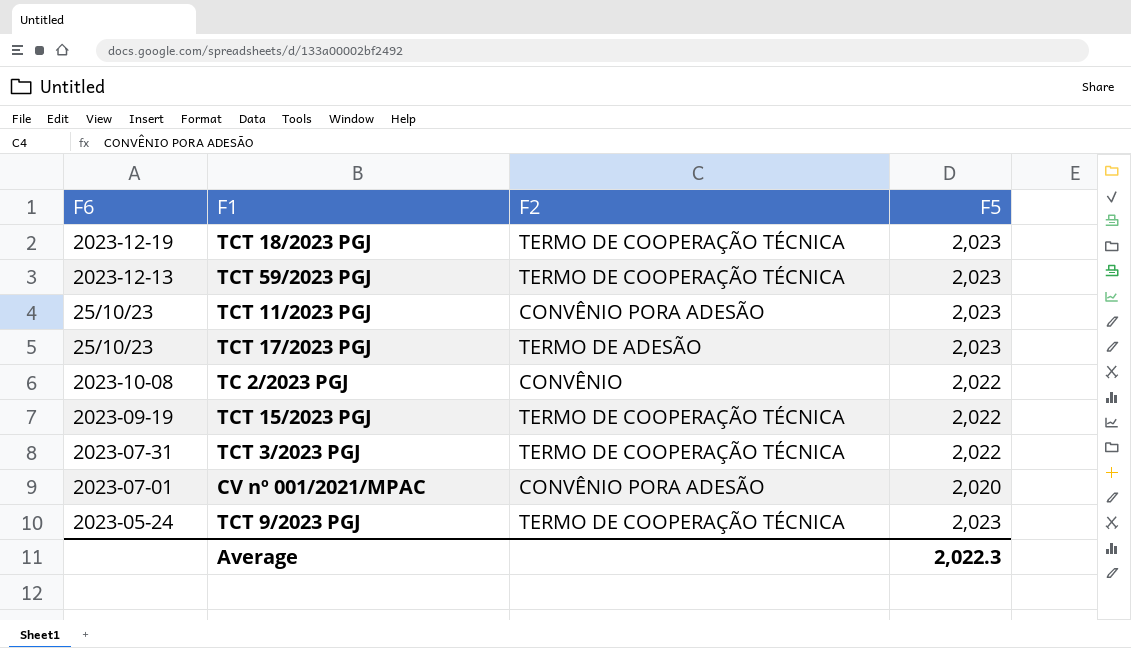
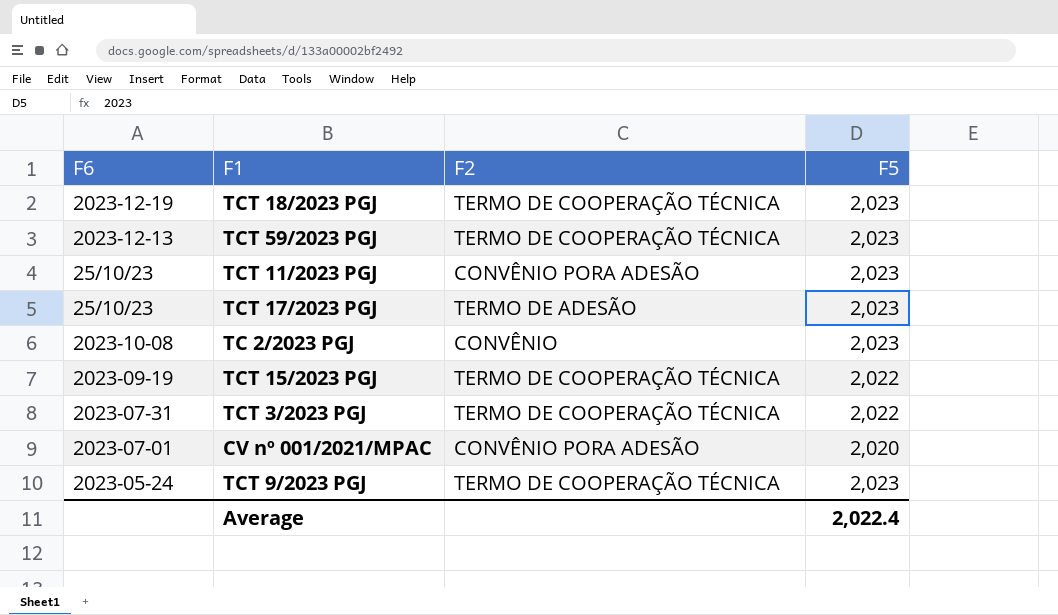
TC 2/2023 PGJ | F5: 2,022 -> 2,023
Average | F5: 2,022.3 -> 2,022.4

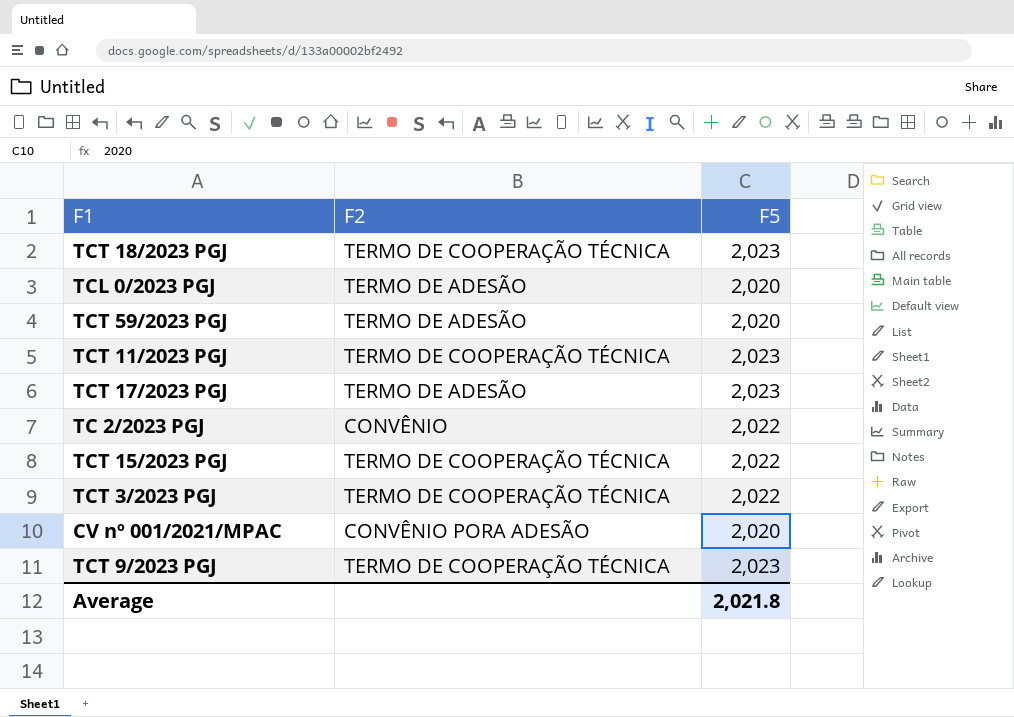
column F6 | position: 1 -> none
row TCL 0/2023 PGJ: none -> TERMO DE ADESÃO | 2,020
TCT 59/2023 PGJ | F2: TERMO DE COOPERAÇÃO TÉCNICA -> TERMO DE ADESÃO
TCT 59/2023 PGJ | F5: 2,023 -> 2,020
TCT 11/2023 PGJ | F2: CONVÊNIO PORA ADESÃO -> TERMO DE COOPERAÇÃO TÉCNICA
TC 2/2023 PGJ | F5: 2,023 -> 2,022
Average | F5: 2,022.4 -> 2,021.8

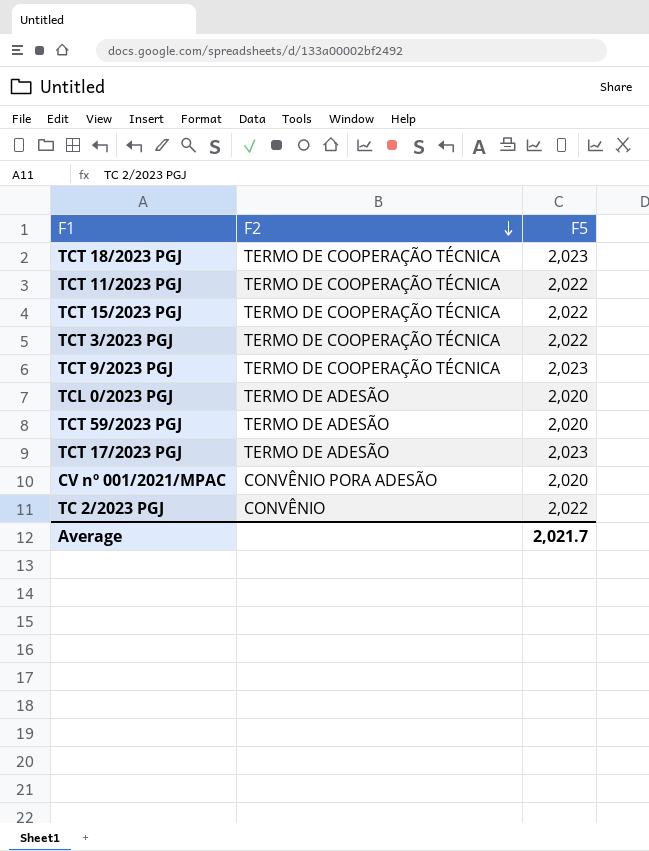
row order: none -> F2 descending
TCT 11/2023 PGJ | F5: 2,023 -> 2,022
Average | F5: 2,021.8 -> 2,021.7

